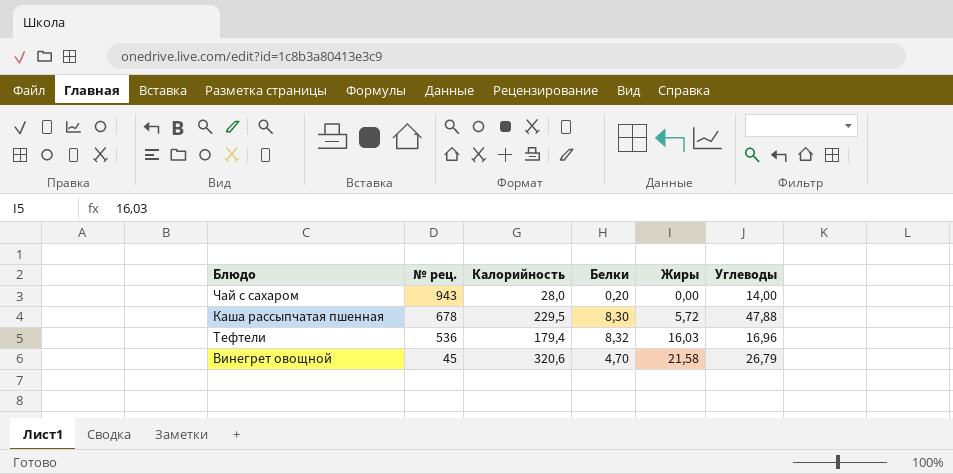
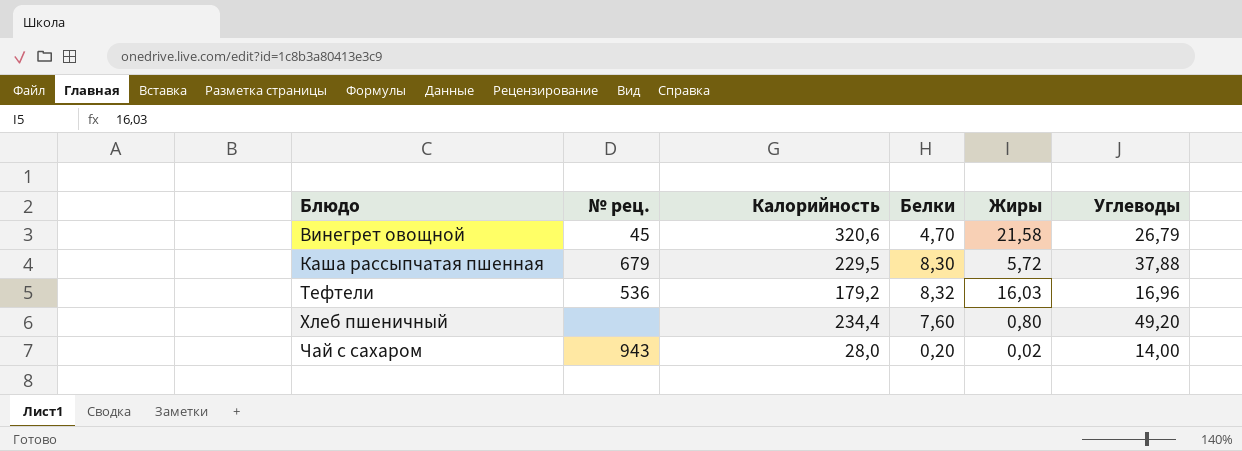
row order: № рец. descending -> Блюдо ascending
Каша рассыпчатая пшенная | № рец.: 678 -> 679
Каша рассыпчатая пшенная | Углеводы: 47,88 -> 37,88
Тефтели | Калорийность: 179,4 -> 179,2
row Хлеб пшеничный: none -> none | 234,4 | 7,60 | 0,80 | 49,20
Чай с сахаром | Жиры: 0,00 -> 0,02

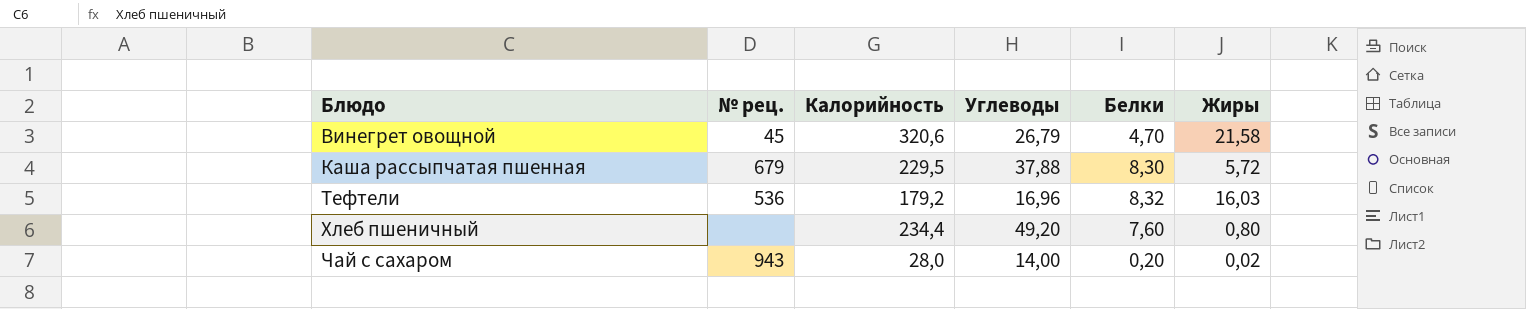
column Углеводы | position: 6 -> 4

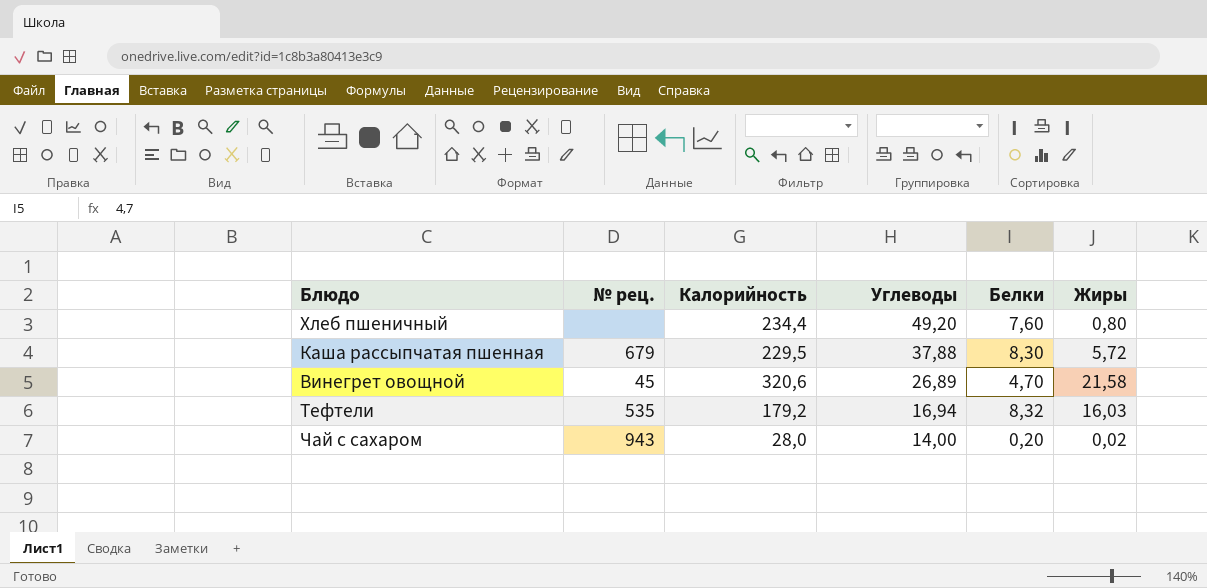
row order: Блюдо ascending -> Углеводы descending
Винегрет овощной | Углеводы: 26,79 -> 26,89
Тефтели | № рец.: 536 -> 535
Тефтели | Углеводы: 16,96 -> 16,94

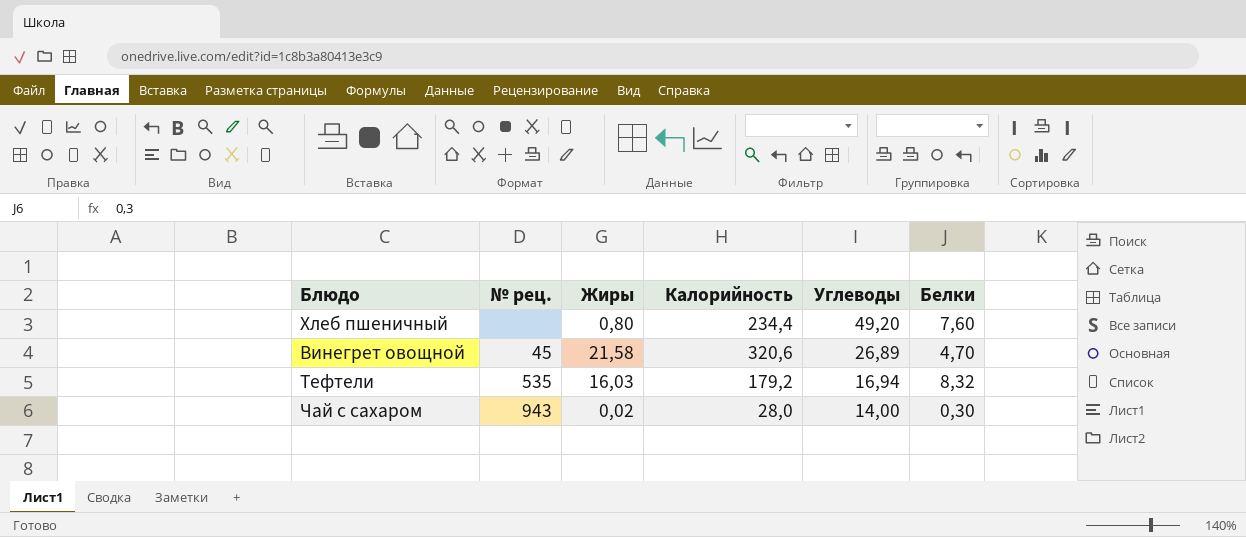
column Жиры | position: 6 -> 3
row Каша рассыпчатая пшенная: 679 | 229,5 | 37,88 | 8,30 | 5,72 -> none
Чай с сахаром | Белки: 0,20 -> 0,30

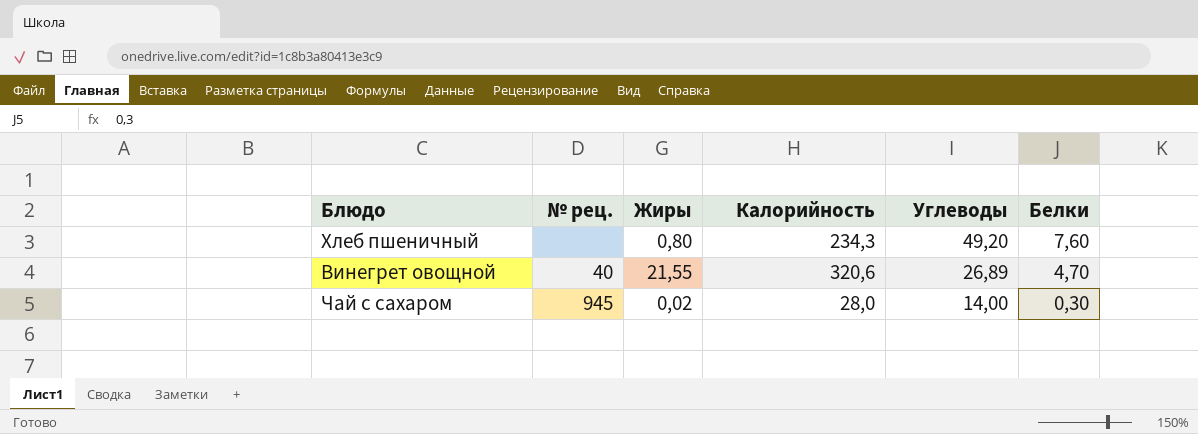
row Тефтели: 535 | 16,03 | 179,2 | 16,94 | 8,32 -> none
Хлеб пшеничный | Калорийность: 234,4 -> 234,3
Винегрет овощной | № рец.: 45 -> 40
Винегрет овощной | Жиры: 21,58 -> 21,55
Чай с сахаром | № рец.: 943 -> 945

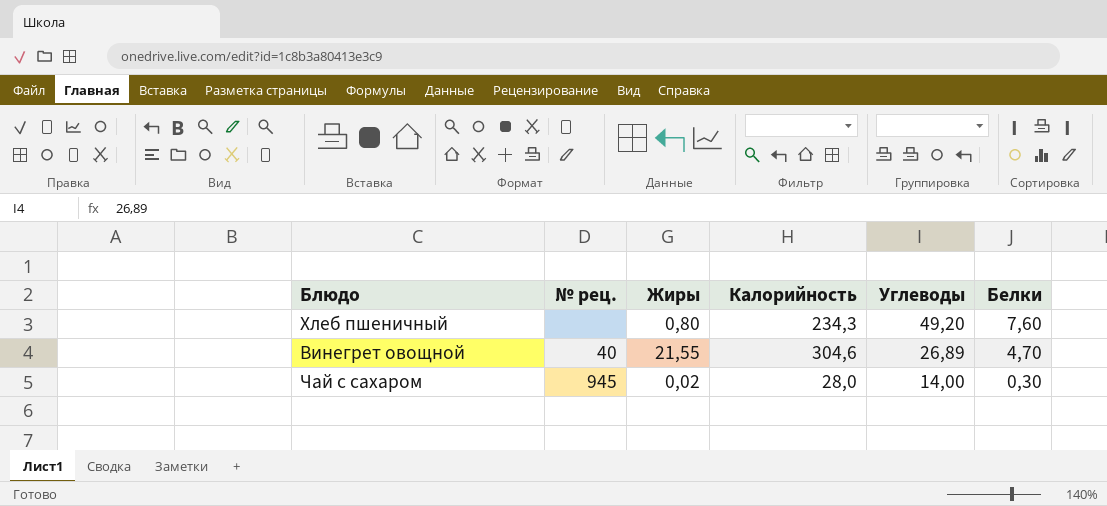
Винегрет овощной | Калорийность: 320,6 -> 304,6

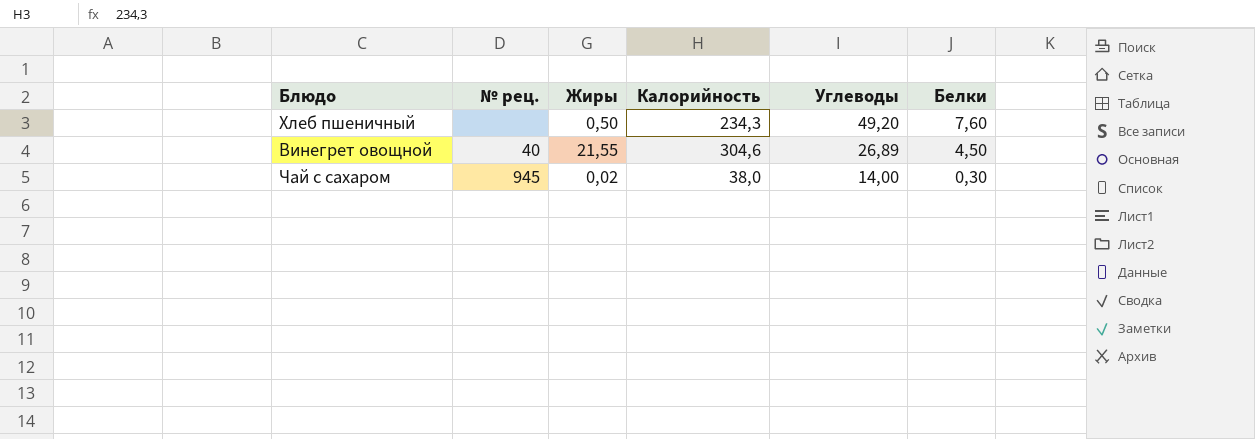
Хлеб пшеничный | Жиры: 0,80 -> 0,50
Винегрет овощной | Белки: 4,70 -> 4,50
Чай с сахаром | Калорийность: 28,0 -> 38,0

